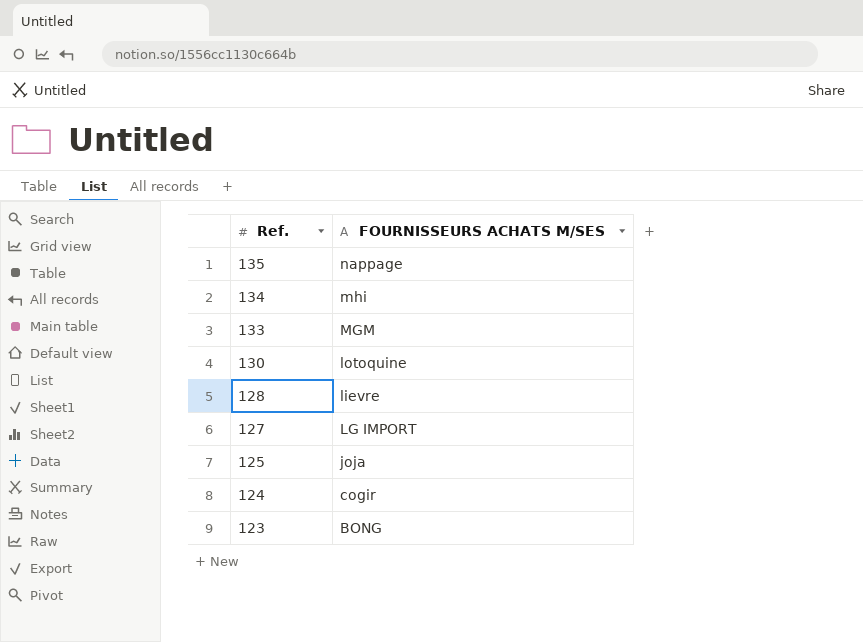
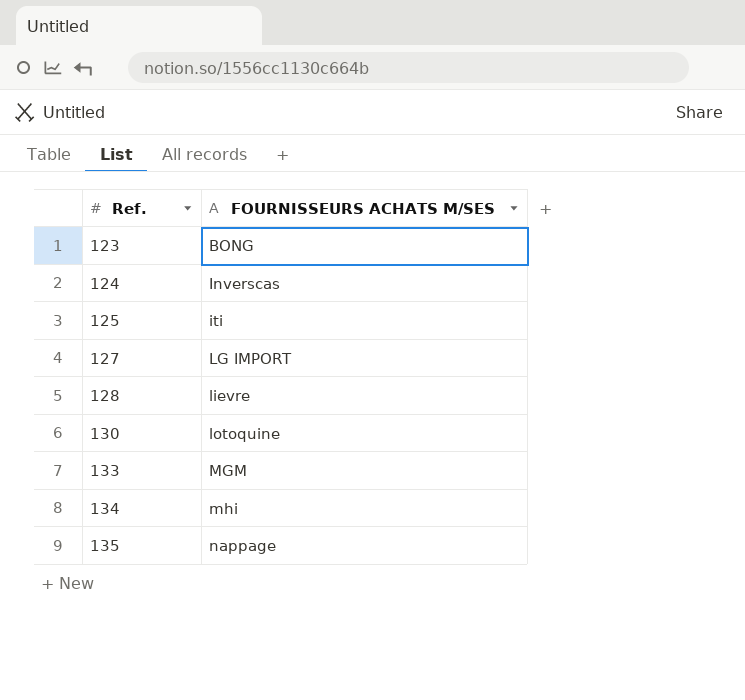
row order: Ref. descending -> Ref. ascending
124 | FOURNISSEURS ACHATS M/SES: cogir -> Inverscas
125 | FOURNISSEURS ACHATS M/SES: joja -> iti

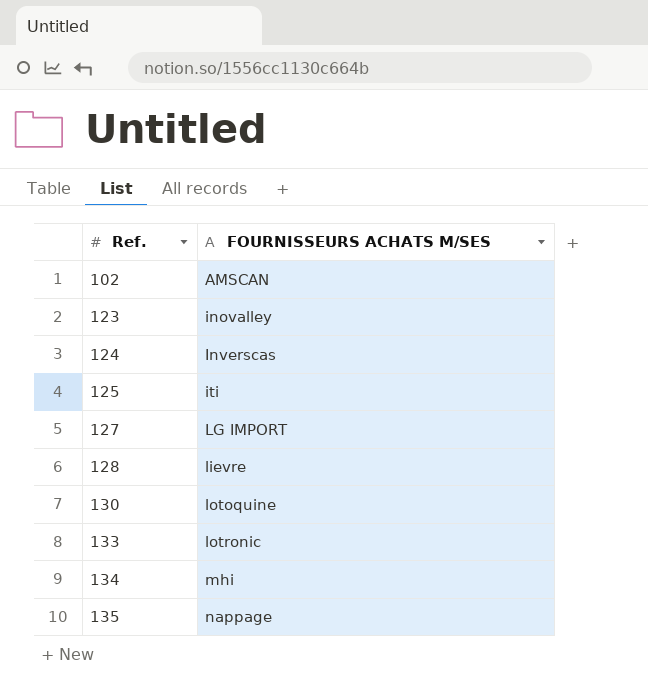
row 102: none -> AMSCAN
123 | FOURNISSEURS ACHATS M/SES: BONG -> inovalley
133 | FOURNISSEURS ACHATS M/SES: MGM -> lotronic

